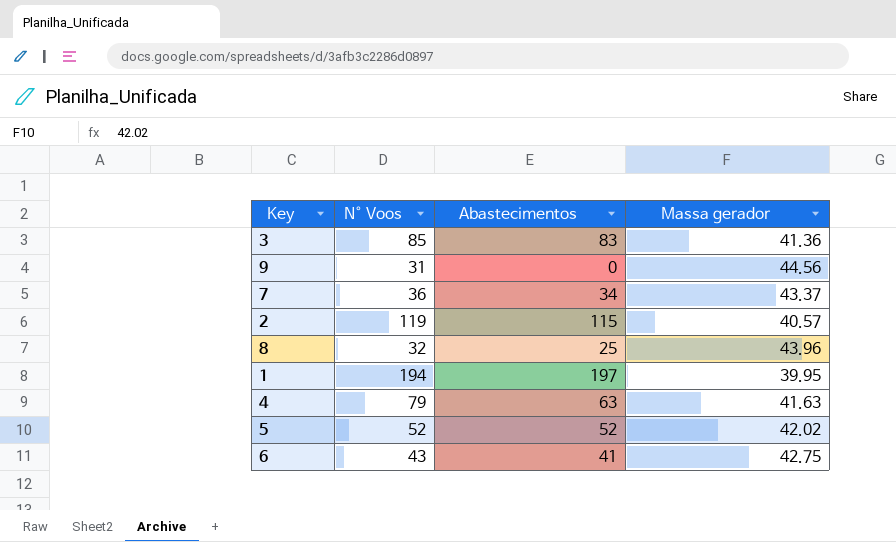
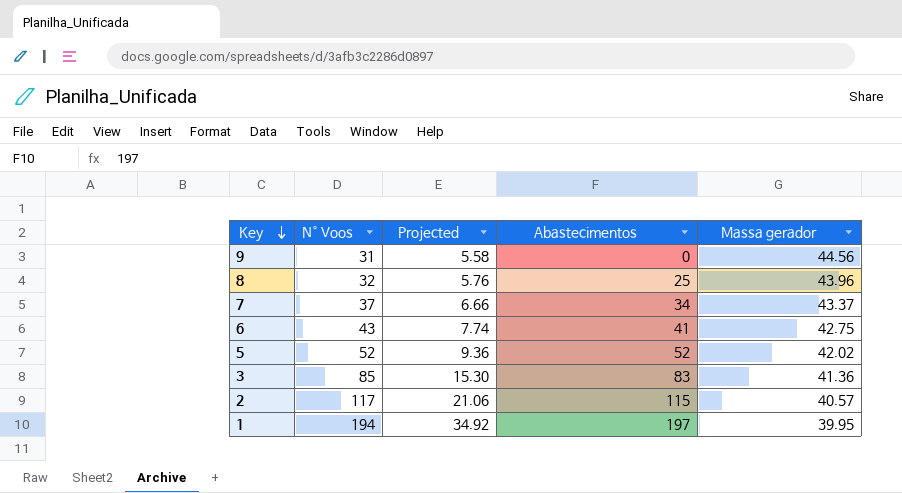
row order: none -> Key descending
column Projected | formula: none -> [N° Voos] * 0.18
row 4: 79 | 63 | 41.63 -> none
7 | N° Voos: 36 -> 37
2 | N° Voos: 119 -> 117

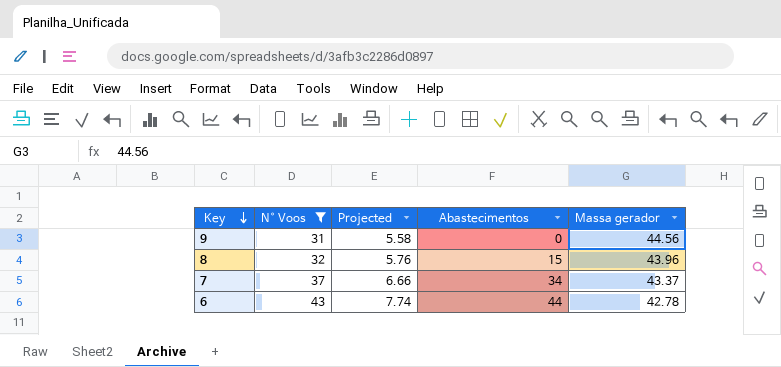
filter: none -> N° Voos <= 43
8 | Abastecimentos: 25 -> 15
6 | Abastecimentos: 41 -> 44
6 | Massa gerador: 42.75 -> 42.78

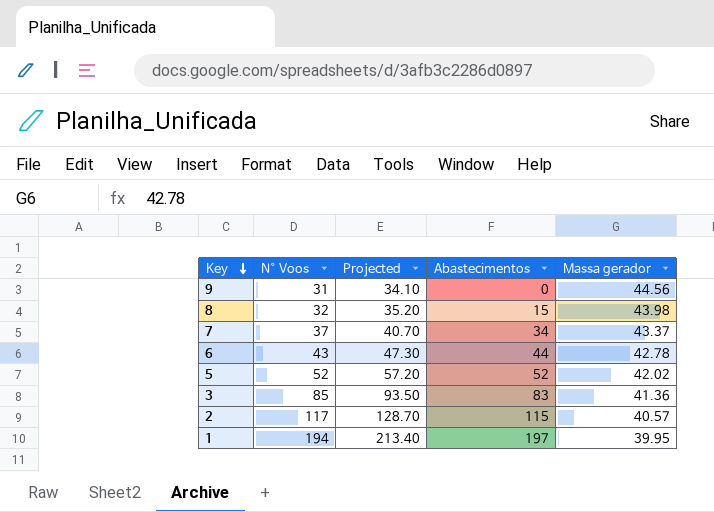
filter: N° Voos <= 43 -> none
column Projected | formula: [N° Voos] * 0.18 -> [N° Voos] * 1.1
8 | Massa gerador: 43.96 -> 43.98

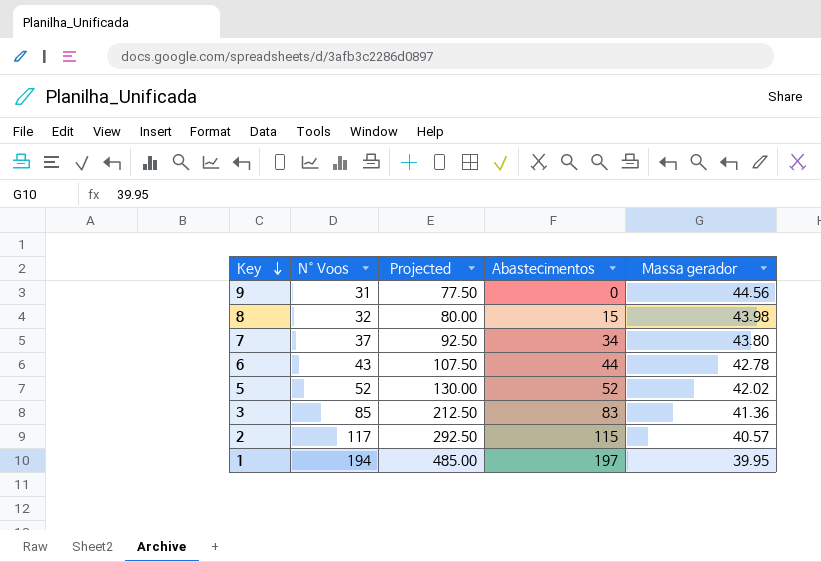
column Projected | formula: [N° Voos] * 1.1 -> [N° Voos] * 2.5
7 | Massa gerador: 43.37 -> 43.80

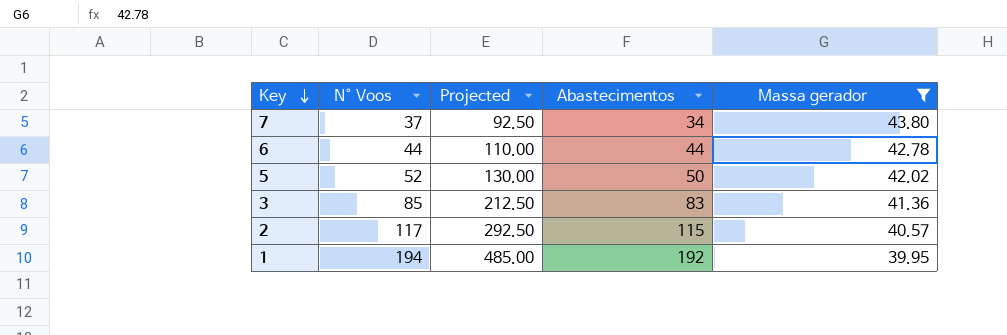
filter: none -> Massa gerador <= 43.80
6 | N° Voos: 43 -> 44
6 | Projected: 107.50 -> 110.00
5 | Abastecimentos: 52 -> 50
1 | Abastecimentos: 197 -> 192

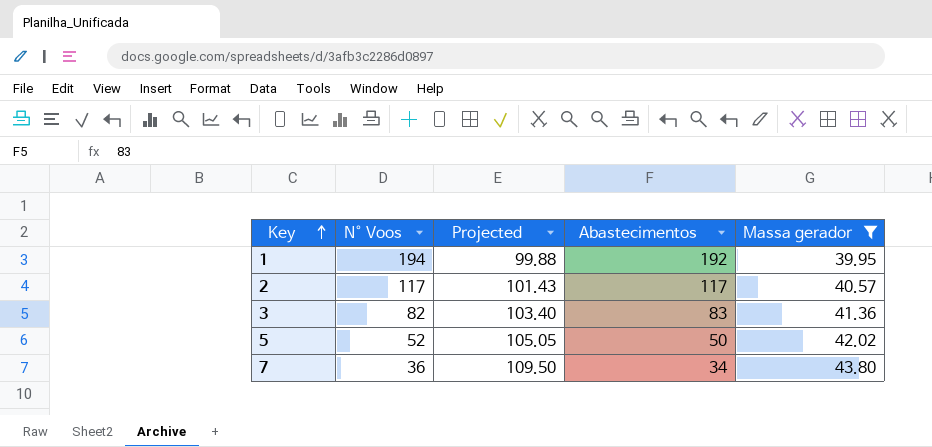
row order: Key descending -> Key ascending
column Projected | formula: [N° Voos] * 2.5 -> [Massa gerador] * 2.5
row 6: 44 | 110.00 | 44 | 42.78 -> none
2 | Abastecimentos: 115 -> 117
3 | N° Voos: 85 -> 82
7 | N° Voos: 37 -> 36

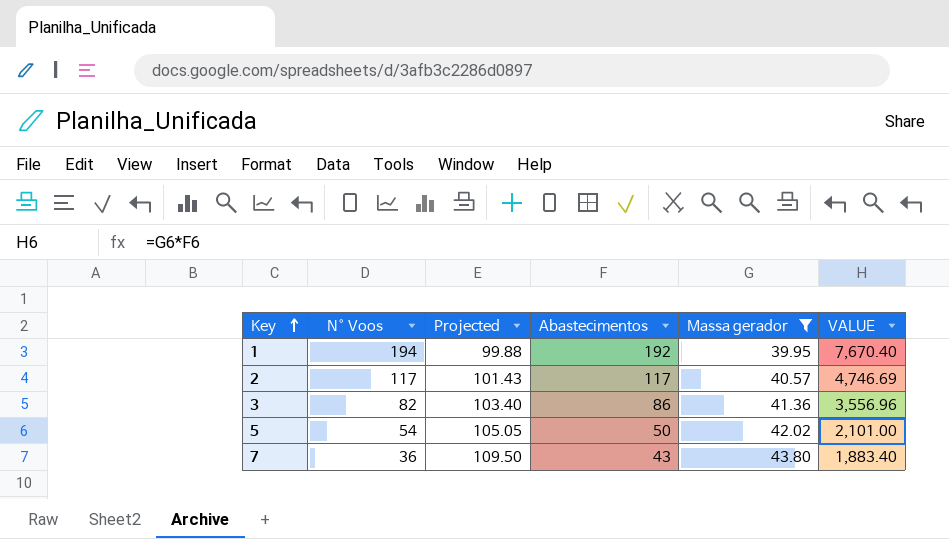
column VALUE | formula: none -> [Abastecimentos] * [Massa gerador]
3 | Abastecimentos: 83 -> 86
5 | N° Voos: 52 -> 54
7 | Abastecimentos: 34 -> 43

